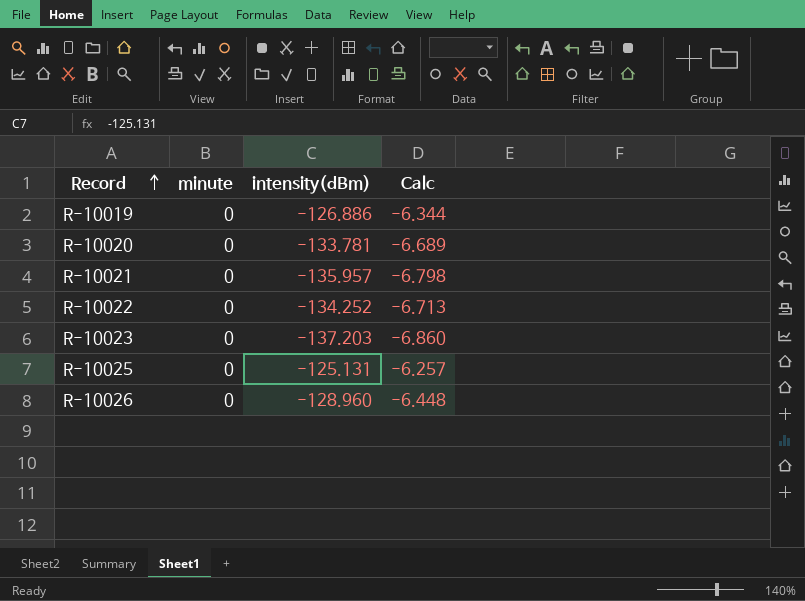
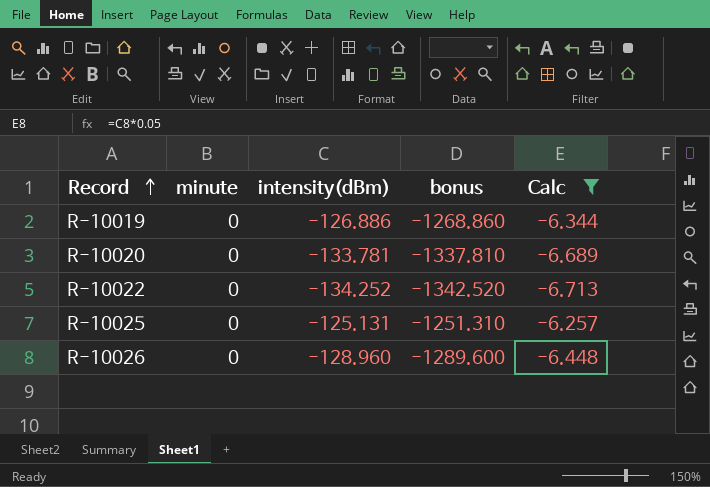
filter: none -> Calc >= -6.713
column bonus | formula: none -> [intensity(dBm)] * 10

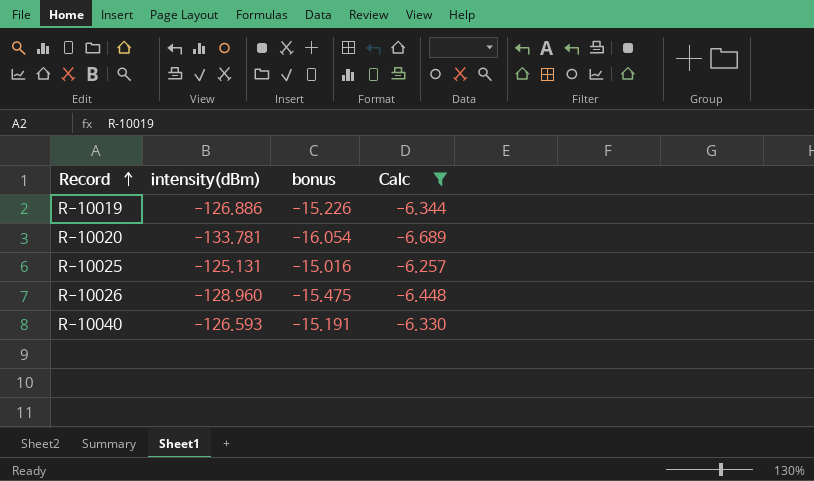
column minute | position: 2 -> none
column bonus | formula: [intensity(dBm)] * 10 -> [intensity(dBm)] * 0.12
row R-10022: 0 | -134.252 | -1342.520 | -6.713 -> none
row R-10040: none -> -126.593 | -15.191 | -6.330

